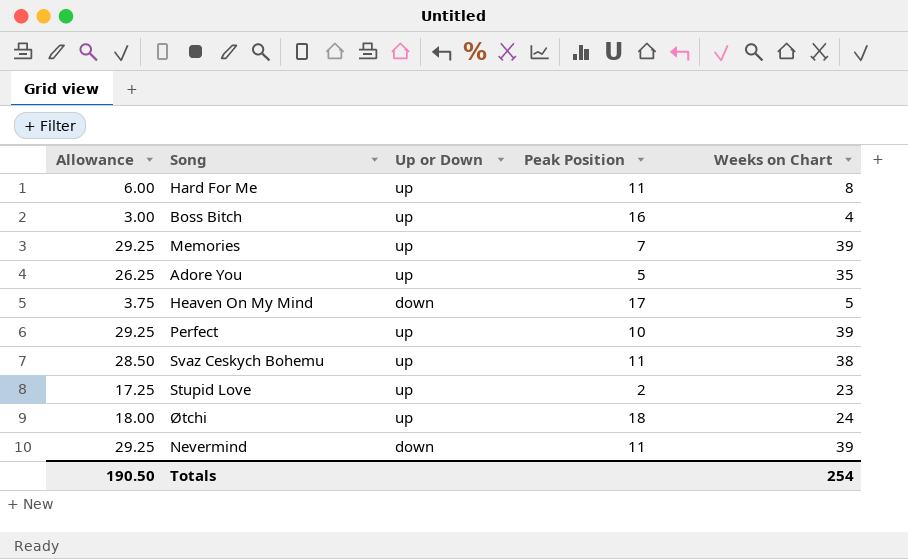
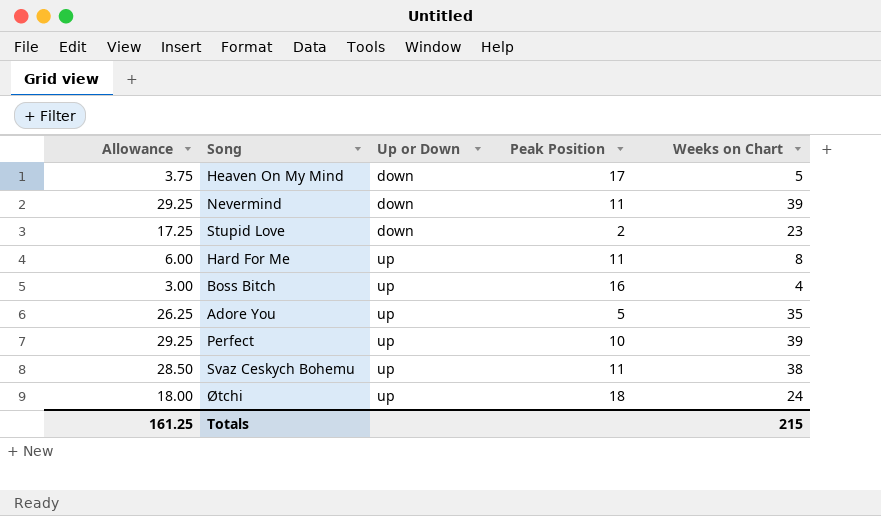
row order: none -> Up or Down ascending
row Memories: 29.25 | up | 7 | 39 -> none
Stupid Love | Up or Down: up -> down
Totals | Allowance: 190.50 -> 161.25
Totals | Weeks on Chart: 254 -> 215

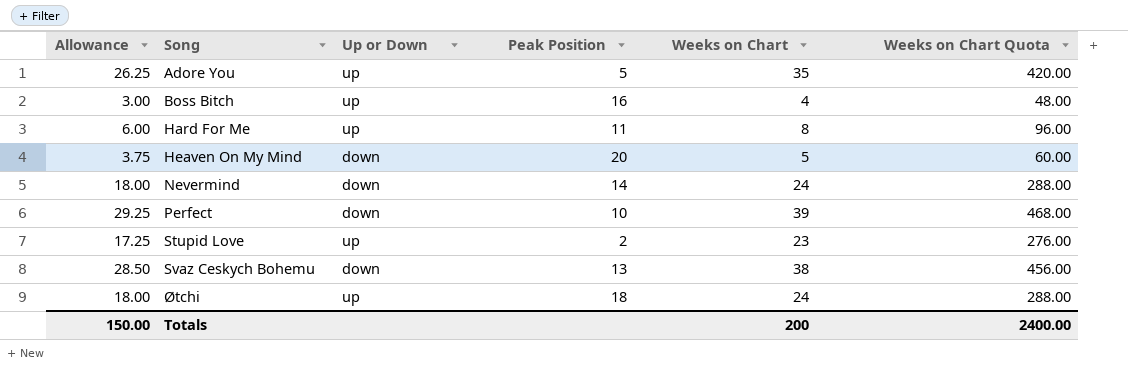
row order: Up or Down ascending -> Song ascending
column Weeks on Chart Quota | formula: none -> [Weeks on Chart] * 12
Heaven On My Mind | Peak Position: 17 -> 20
Nevermind | Allowance: 29.25 -> 18.00
Nevermind | Peak Position: 11 -> 14
Nevermind | Weeks on Chart: 39 -> 24
Perfect | Up or Down: up -> down
Stupid Love | Up or Down: down -> up
Svaz Ceskych Bohemu | Up or Down: up -> down
Svaz Ceskych Bohemu | Peak Position: 11 -> 13
Totals | Allowance: 161.25 -> 150.00
Totals | Weeks on Chart: 215 -> 200

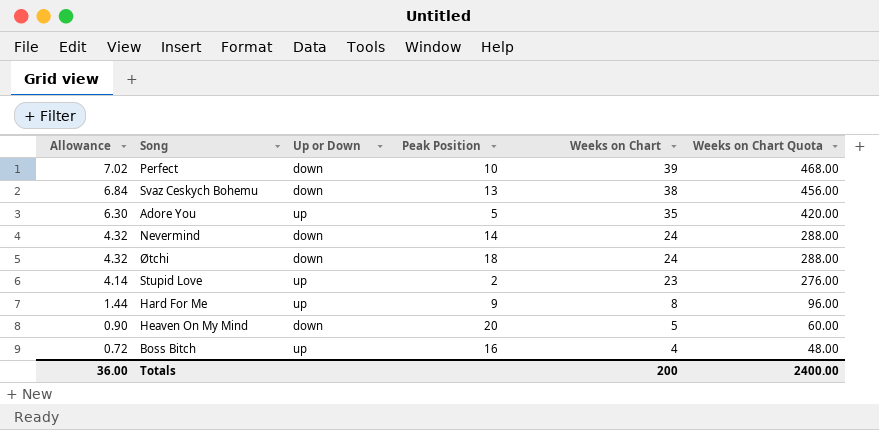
row order: Song ascending -> Allowance descending
column Allowance | formula: [Weeks on Chart] * 0.75 -> [Weeks on Chart] * 0.18
Øtchi | Up or Down: up -> down
Hard For Me | Peak Position: 11 -> 9
Totals | Allowance: 150.00 -> 36.00

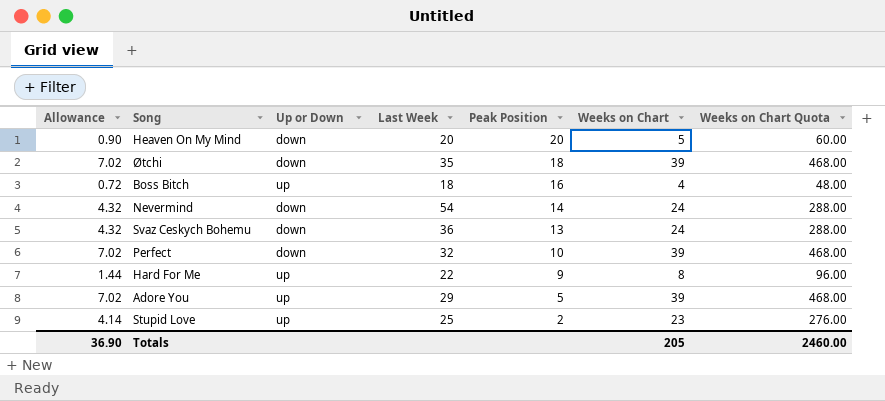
row order: Allowance descending -> Peak Position descending
column Last Week | position: none -> 4
Øtchi | Allowance: 4.32 -> 7.02
Øtchi | Weeks on Chart: 24 -> 39
Øtchi | Weeks on Chart Quota: 288.00 -> 468.00
Svaz Ceskych Bohemu | Allowance: 6.84 -> 4.32
Svaz Ceskych Bohemu | Weeks on Chart: 38 -> 24
Svaz Ceskych Bohemu | Weeks on Chart Quota: 456.00 -> 288.00
Adore You | Allowance: 6.30 -> 7.02
Adore You | Weeks on Chart: 35 -> 39
Adore You | Weeks on Chart Quota: 420.00 -> 468.00
Totals | Allowance: 36.00 -> 36.90
Totals | Weeks on Chart: 200 -> 205
Totals | Weeks on Chart Quota: 2400.00 -> 2460.00

